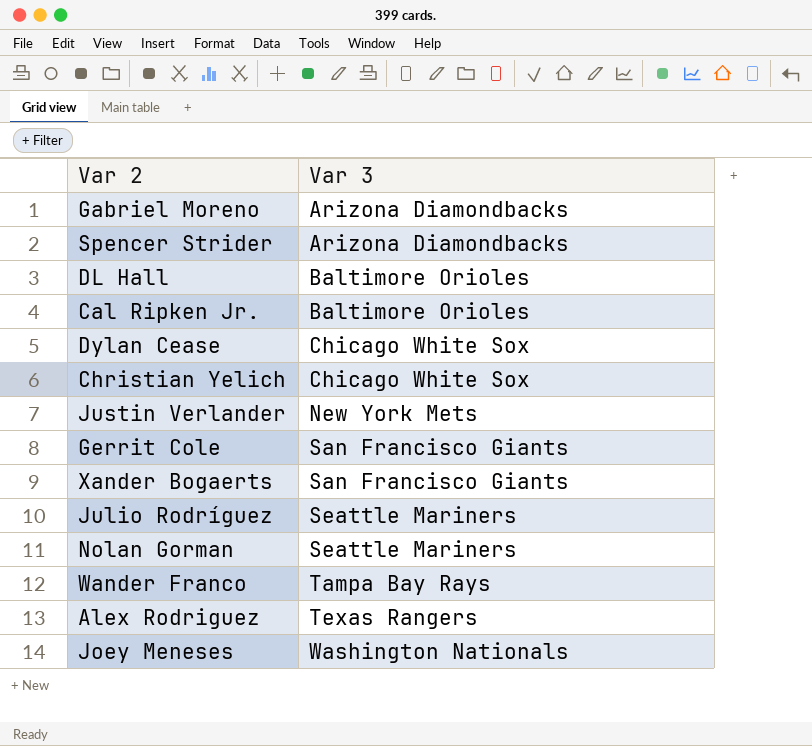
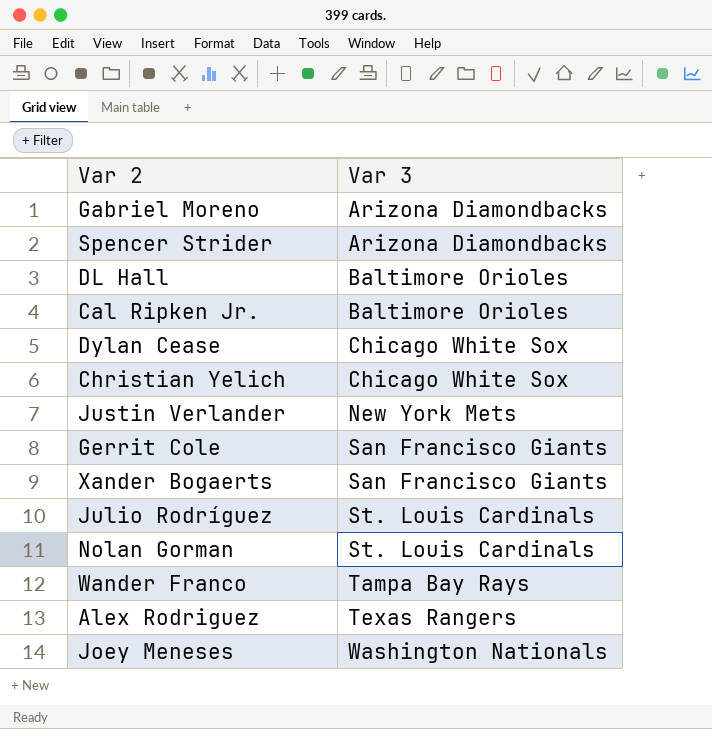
Julio Rodríguez | Var 3: Seattle Mariners -> St. Louis Cardinals
Nolan Gorman | Var 3: Seattle Mariners -> St. Louis Cardinals

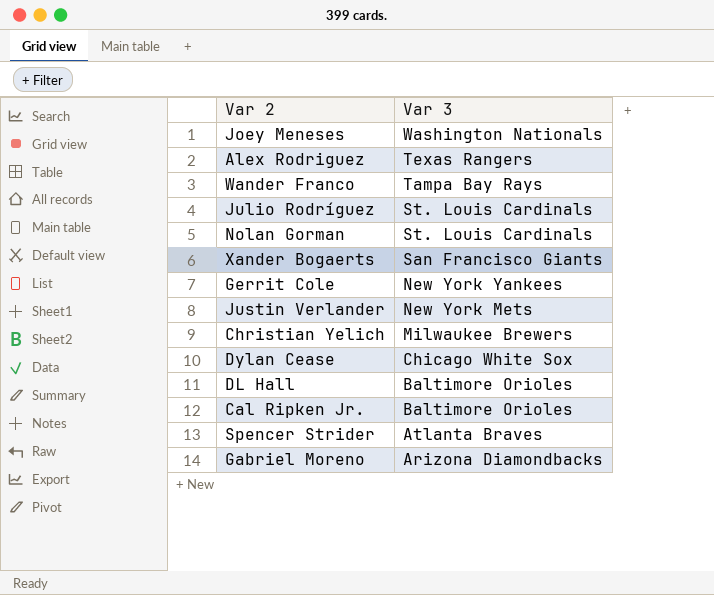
row order: Var 3 ascending -> Var 3 descending
Gerrit Cole | Var 3: San Francisco Giants -> New York Yankees
Christian Yelich | Var 3: Chicago White Sox -> Milwaukee Brewers
Spencer Strider | Var 3: Arizona Diamondbacks -> Atlanta Braves

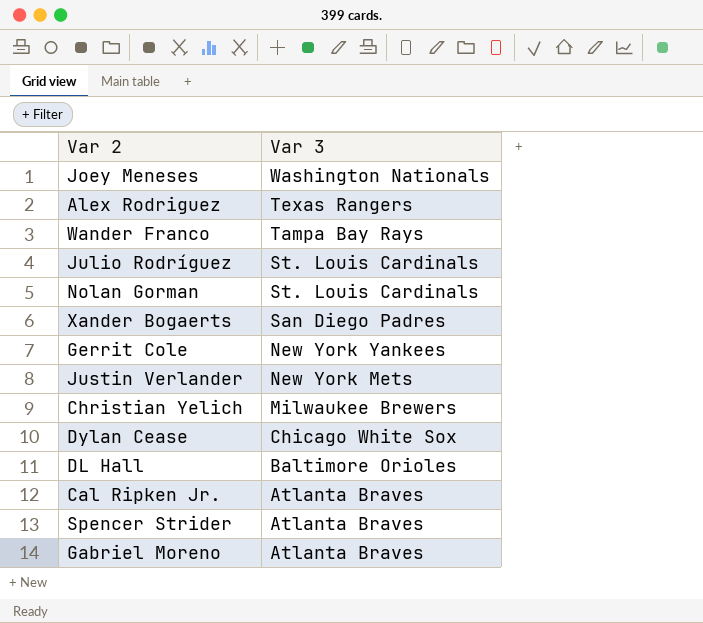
Xander Bogaerts | Var 3: San Francisco Giants -> San Diego Padres
Cal Ripken Jr. | Var 3: Baltimore Orioles -> Atlanta Braves
Gabriel Moreno | Var 3: Arizona Diamondbacks -> Atlanta Braves

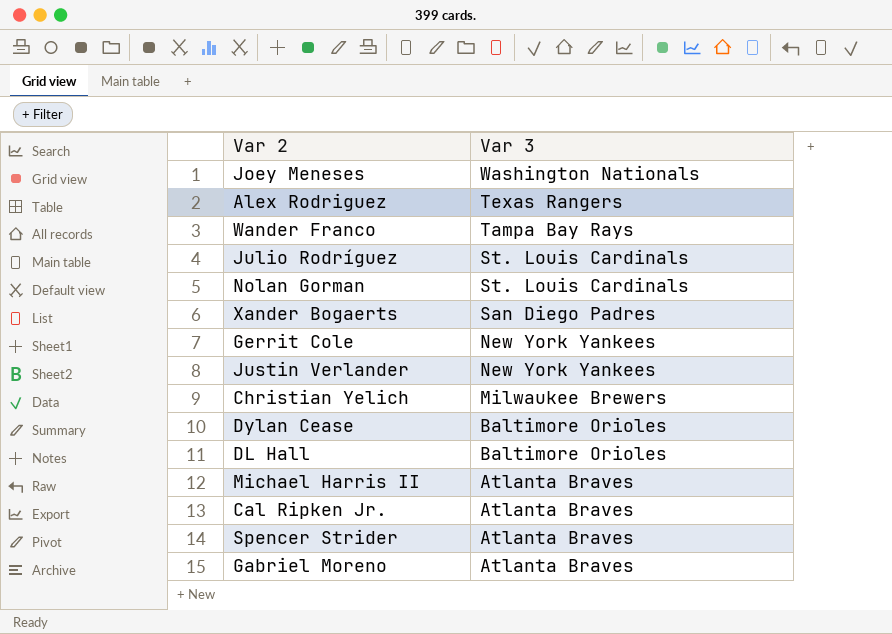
Justin Verlander | Var 3: New York Mets -> New York Yankees
Dylan Cease | Var 3: Chicago White Sox -> Baltimore Orioles
row Michael Harris II: none -> Atlanta Braves

